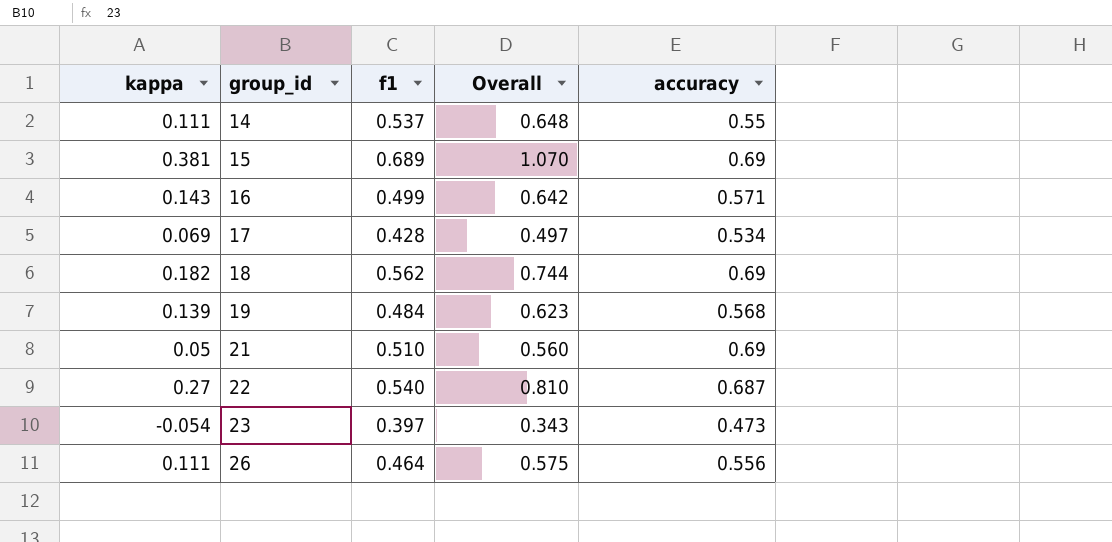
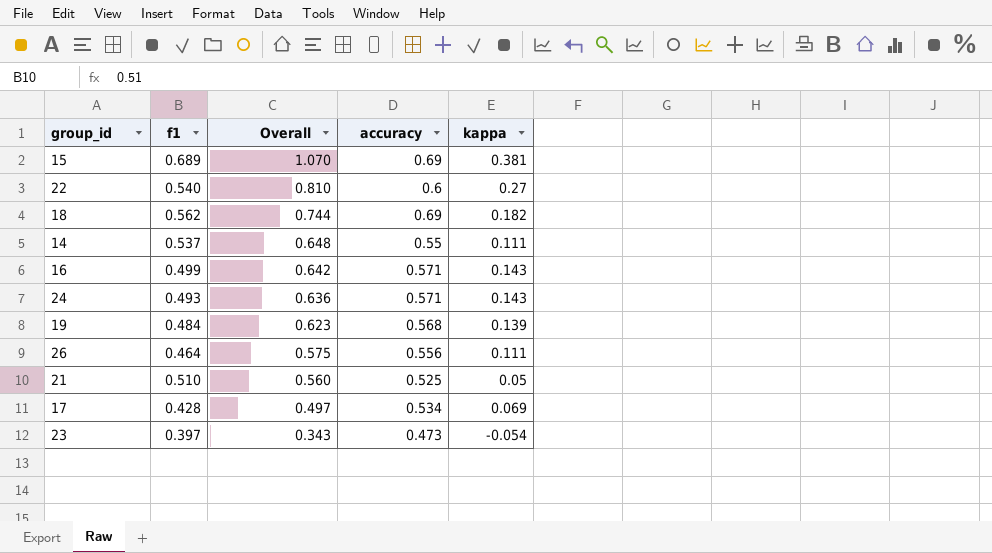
row order: group_id ascending -> Overall descending
column kappa | position: 1 -> 5
22 | accuracy: 0.687 -> 0.6
row 24: none -> 0.493 | 0.636 | 0.571 | 0.143
21 | accuracy: 0.69 -> 0.525

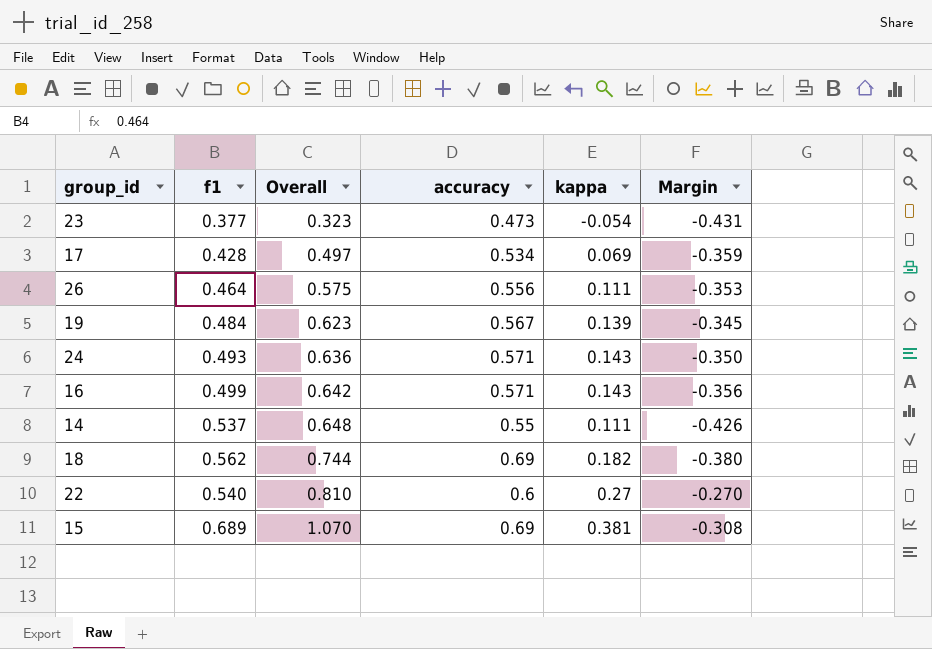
row order: Overall descending -> Overall ascending
column Margin | formula: none -> [kappa] - [f1]
row 21: 0.510 | 0.560 | 0.525 | 0.05 -> none
23 | f1: 0.397 -> 0.377
23 | Overall: 0.343 -> 0.323
19 | accuracy: 0.568 -> 0.567

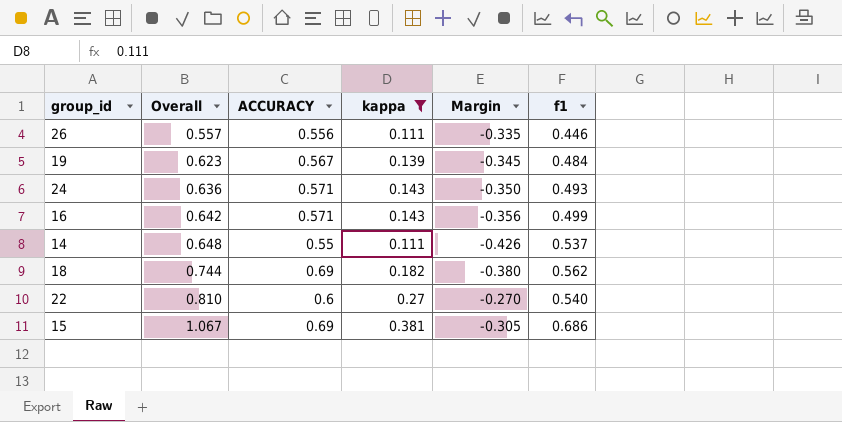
filter: none -> kappa >= 0.111
column name: accuracy -> ACCURACY
column f1 | position: 2 -> 6
26 | Overall: 0.575 -> 0.557
26 | Margin: -0.353 -> -0.335
26 | f1: 0.464 -> 0.446
15 | Overall: 1.070 -> 1.067
15 | Margin: -0.308 -> -0.305
15 | f1: 0.689 -> 0.686

